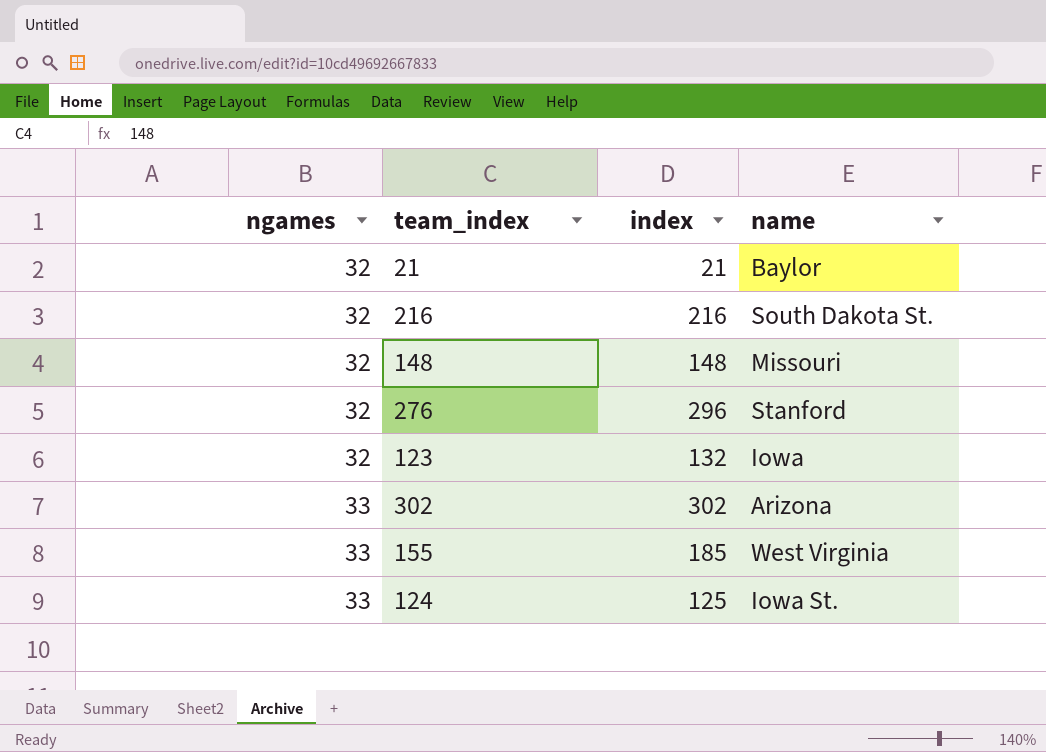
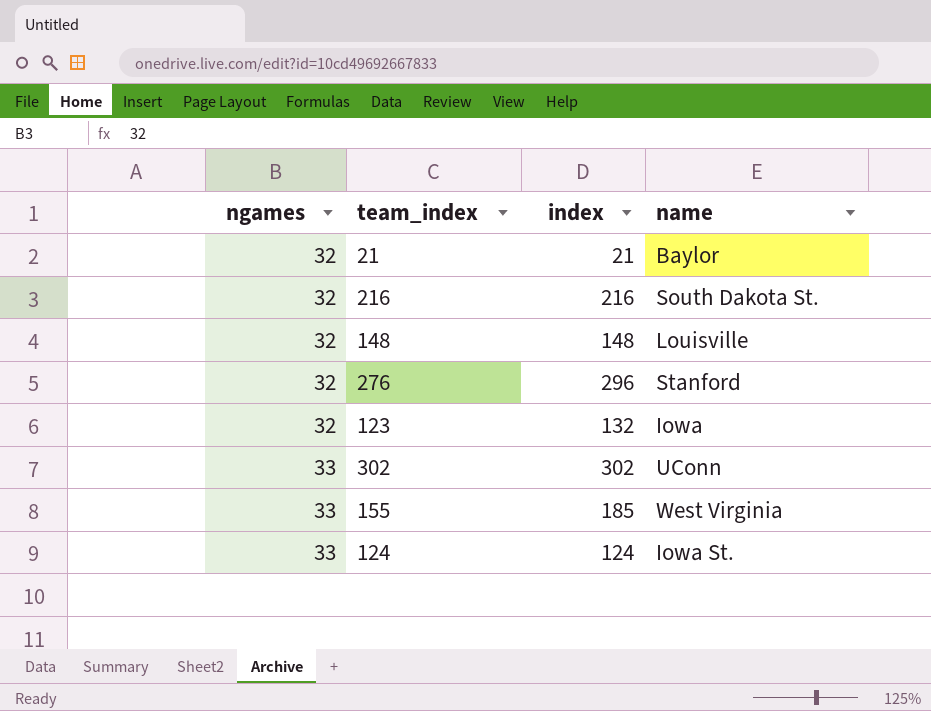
148 | name: Missouri -> Louisville
302 | name: Arizona -> UConn
124 | index: 125 -> 124

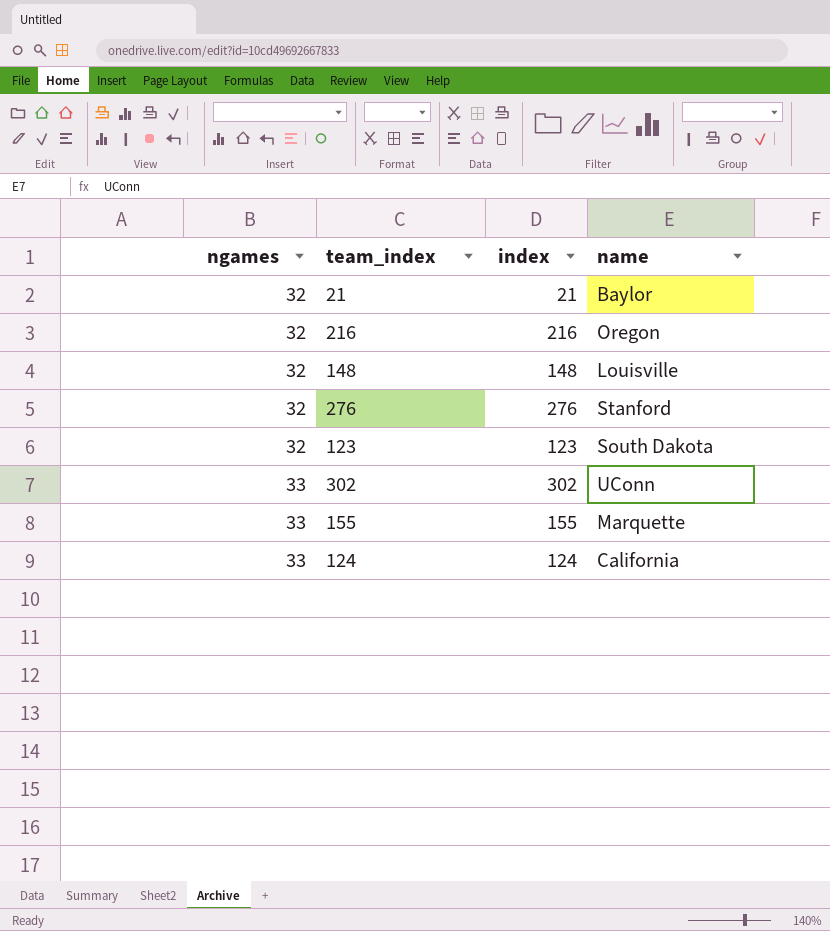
216 | name: South Dakota St. -> Oregon
276 | index: 296 -> 276
123 | index: 132 -> 123
123 | name: Iowa -> South Dakota
155 | index: 185 -> 155
155 | name: West Virginia -> Marquette
124 | name: Iowa St. -> California

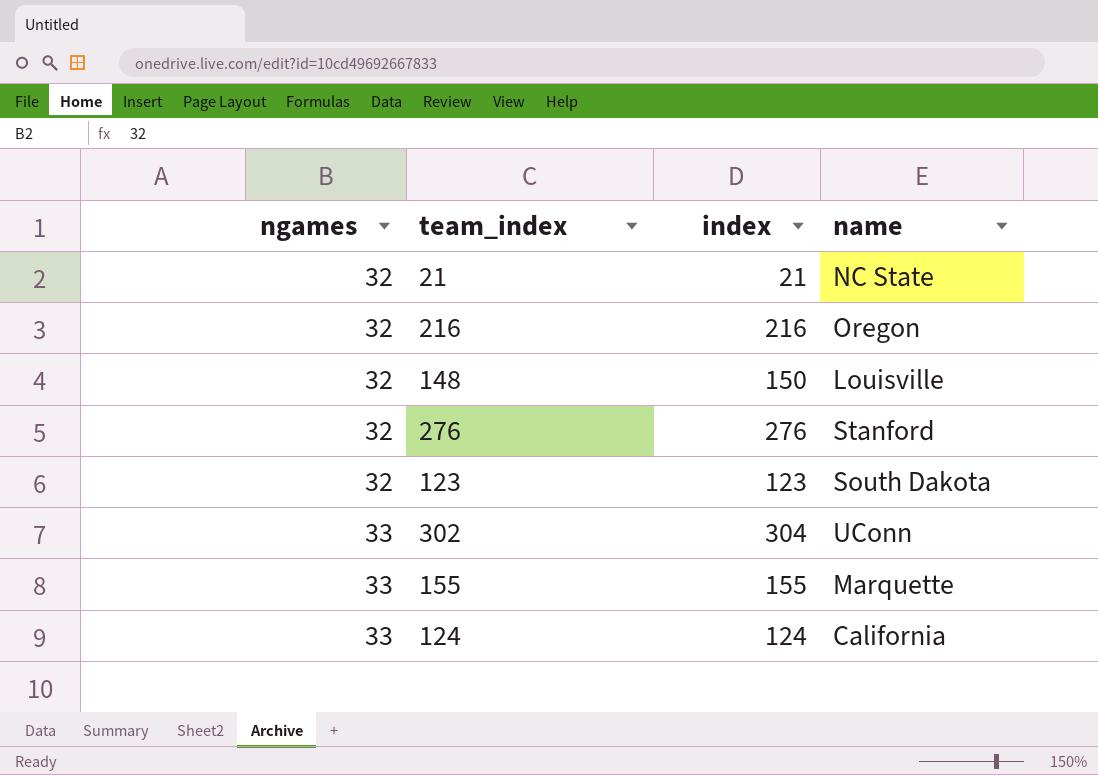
21 | name: Baylor -> NC State
148 | index: 148 -> 150
302 | index: 302 -> 304

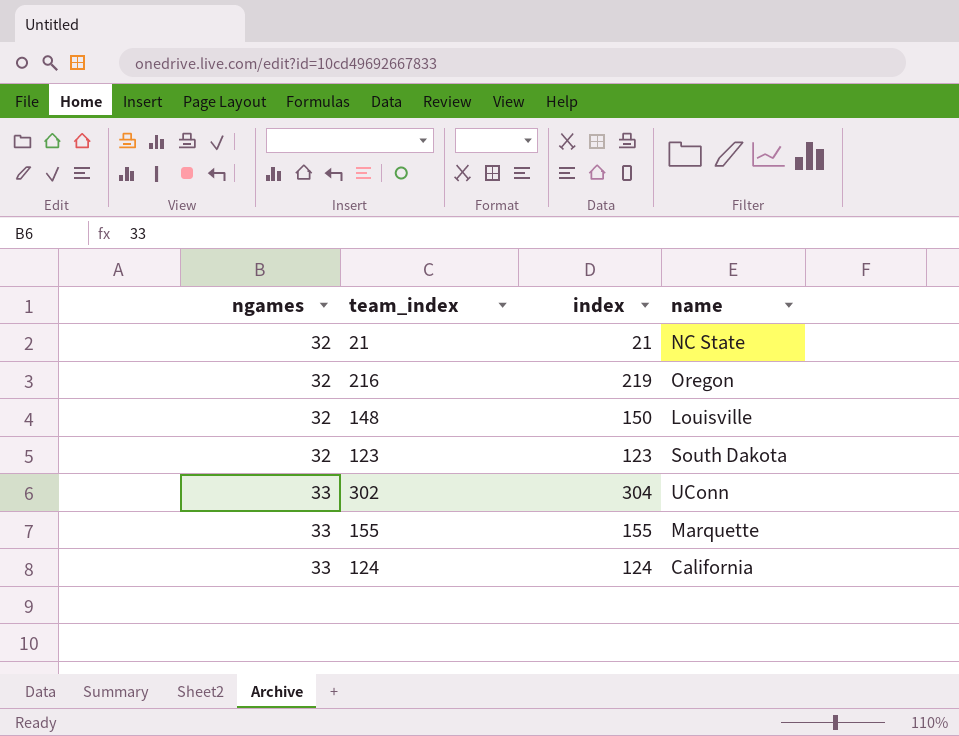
row 276: 32 | 276 | Stanford -> none
216 | index: 216 -> 219

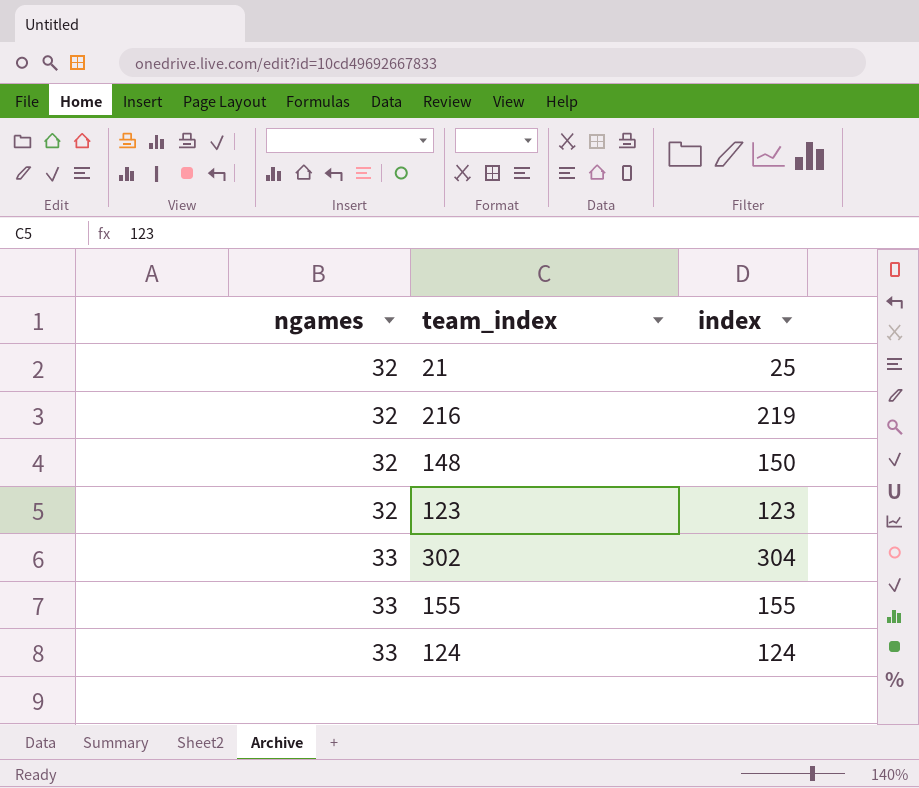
column name | position: 4 -> none
21 | index: 21 -> 25

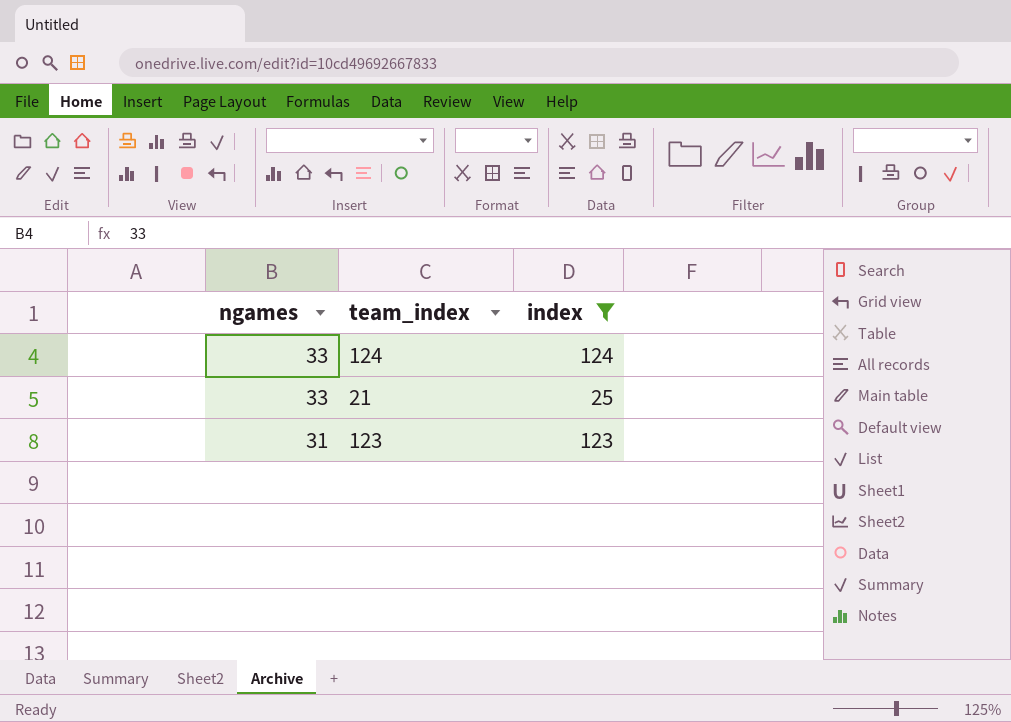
filter: none -> index <= 124
row order: ngames ascending -> ngames descending
21 | ngames: 32 -> 33
123 | ngames: 32 -> 31

